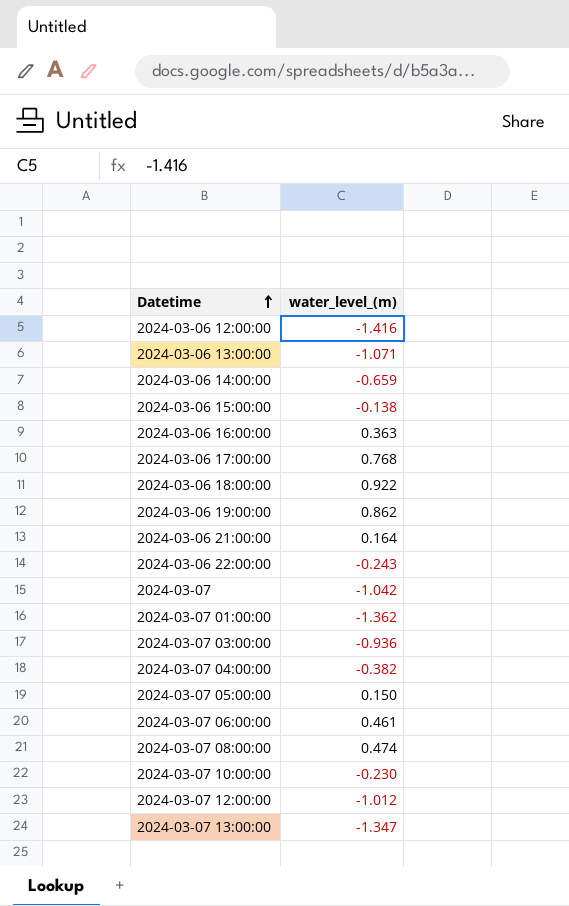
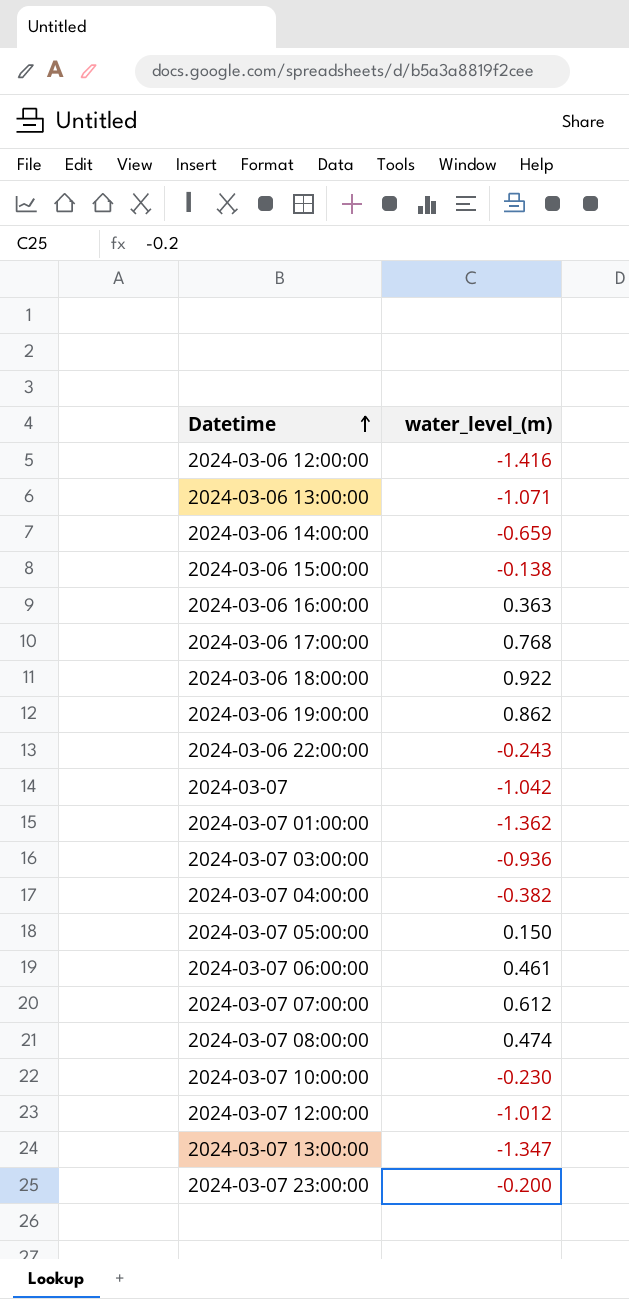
row 2024-03-06 21:00:00: 0.164 -> none
row 2024-03-07 07:00:00: none -> 0.612
row 2024-03-07 23:00:00: none -> -0.200

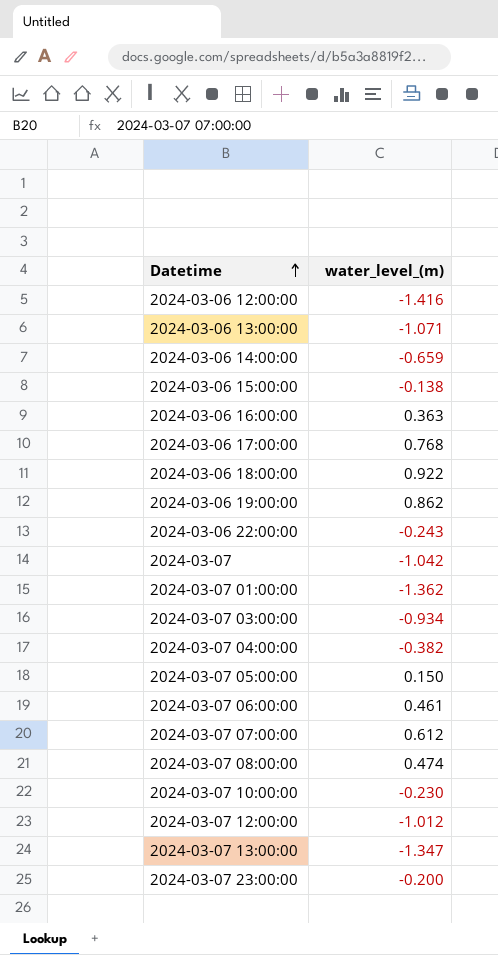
2024-03-07 03:00:00 | water_level_(m): -0.936 -> -0.934

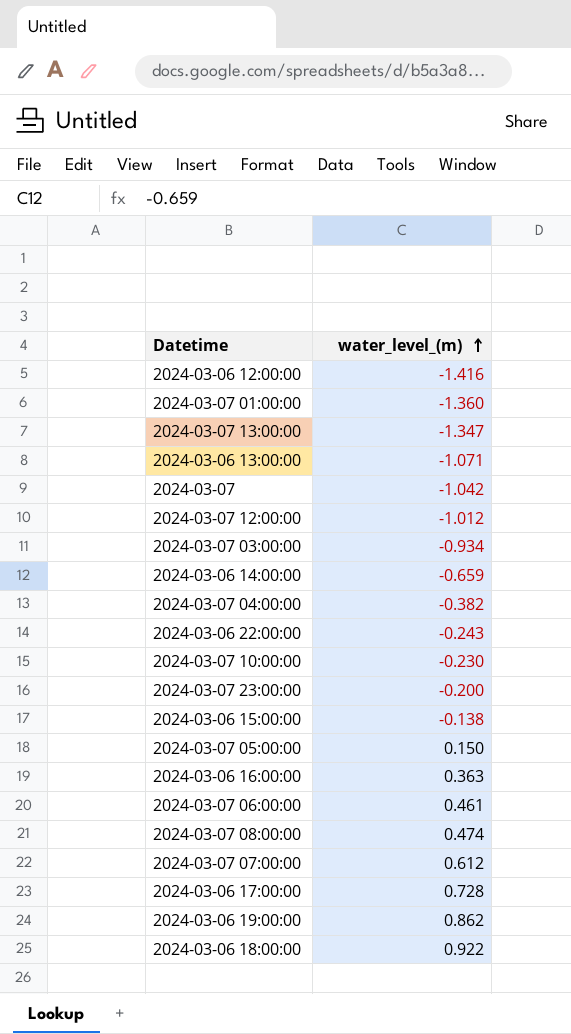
row order: Datetime ascending -> water_level_(m) ascending
2024-03-07 01:00:00 | water_level_(m): -1.362 -> -1.360
2024-03-06 17:00:00 | water_level_(m): 0.768 -> 0.728

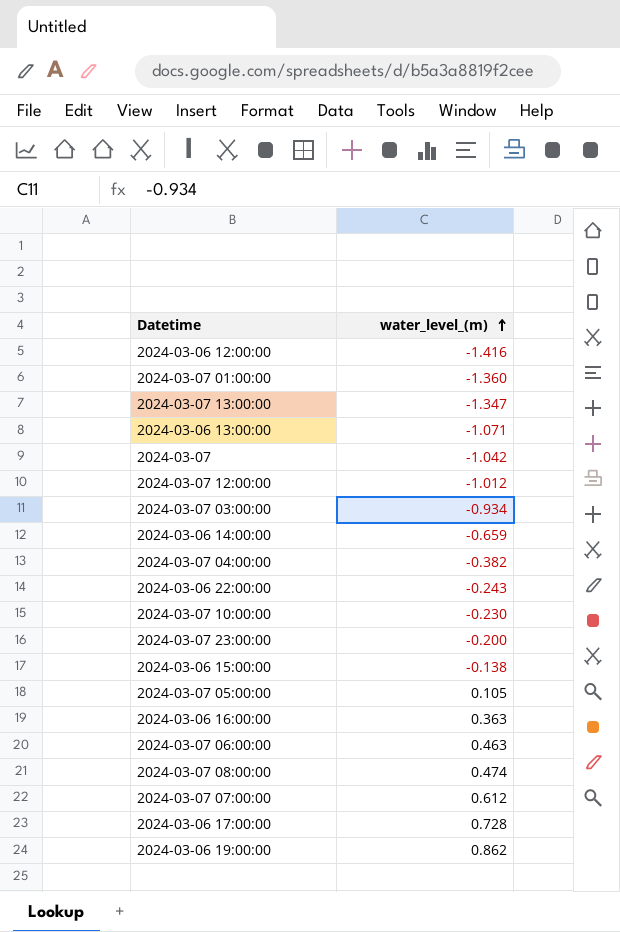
row 2024-03-06 18:00:00: 0.922 -> none
2024-03-07 05:00:00 | water_level_(m): 0.150 -> 0.105
2024-03-07 06:00:00 | water_level_(m): 0.461 -> 0.463

